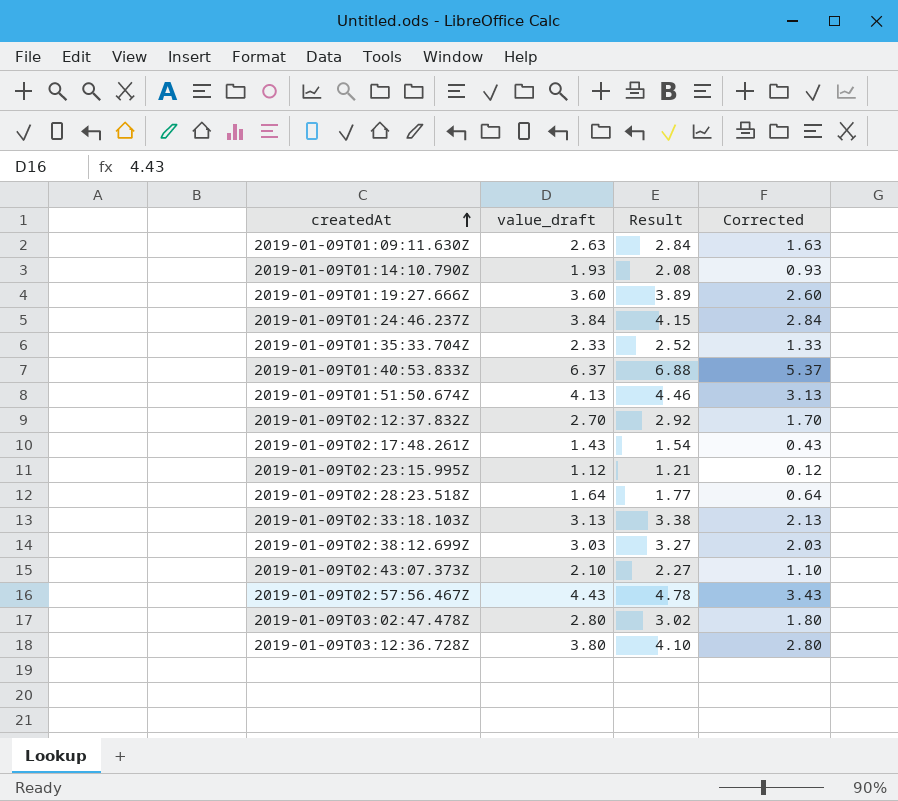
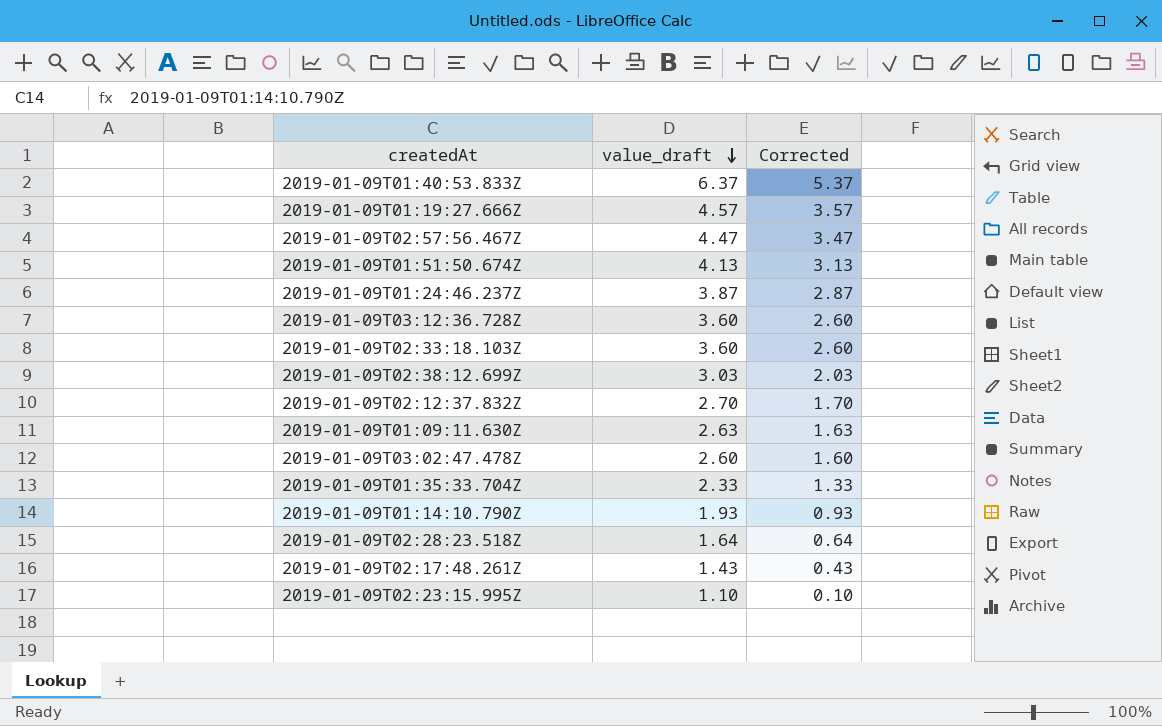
row order: createdAt ascending -> value_draft descending
column Result | formula: [value_draft] * 1.08 -> none
row 2019-01-09T02:43:07.373Z: 2.10 | 2.27 | 1.10 -> none
2019-01-09T01:19:27.666Z | value_draft: 3.60 -> 4.57
2019-01-09T01:19:27.666Z | Corrected: 2.60 -> 3.57
2019-01-09T02:57:56.467Z | value_draft: 4.43 -> 4.47
2019-01-09T02:57:56.467Z | Corrected: 3.43 -> 3.47
2019-01-09T01:24:46.237Z | value_draft: 3.84 -> 3.87
2019-01-09T01:24:46.237Z | Corrected: 2.84 -> 2.87
2019-01-09T03:12:36.728Z | value_draft: 3.80 -> 3.60
2019-01-09T03:12:36.728Z | Corrected: 2.80 -> 2.60
2019-01-09T02:33:18.103Z | value_draft: 3.13 -> 3.60
2019-01-09T02:33:18.103Z | Corrected: 2.13 -> 2.60
2019-01-09T03:02:47.478Z | value_draft: 2.80 -> 2.60
2019-01-09T03:02:47.478Z | Corrected: 1.80 -> 1.60
2019-01-09T02:23:15.995Z | value_draft: 1.12 -> 1.10
2019-01-09T02:23:15.995Z | Corrected: 0.12 -> 0.10

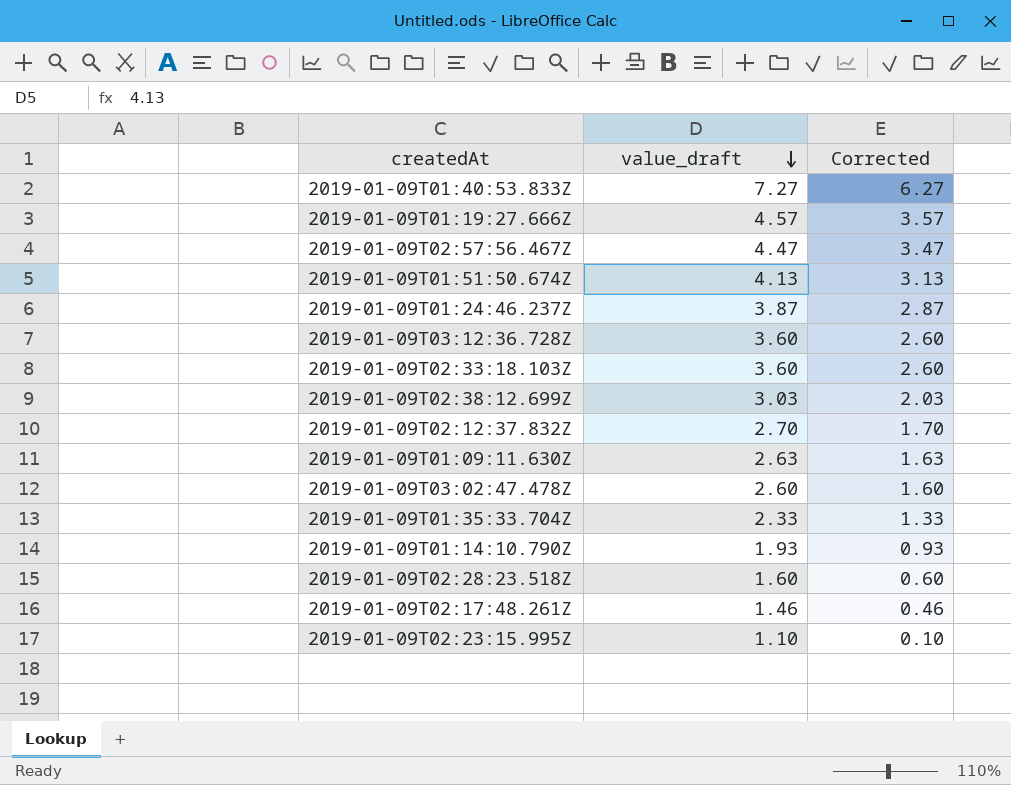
2019-01-09T01:40:53.833Z | value_draft: 6.37 -> 7.27
2019-01-09T01:40:53.833Z | Corrected: 5.37 -> 6.27
2019-01-09T02:28:23.518Z | value_draft: 1.64 -> 1.60
2019-01-09T02:28:23.518Z | Corrected: 0.64 -> 0.60
2019-01-09T02:17:48.261Z | value_draft: 1.43 -> 1.46
2019-01-09T02:17:48.261Z | Corrected: 0.43 -> 0.46

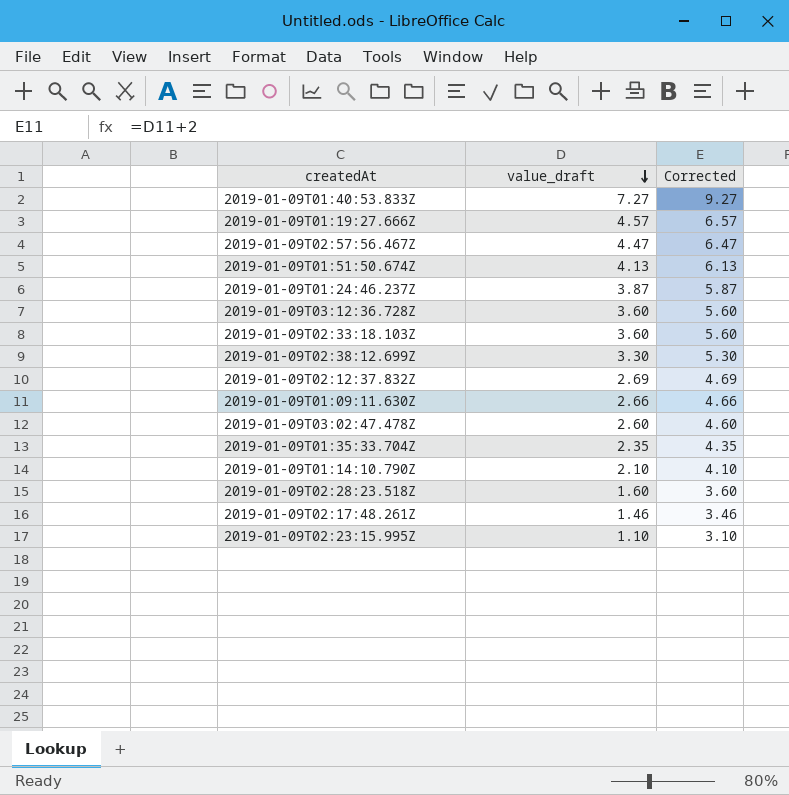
column Corrected | formula: [value_draft] - 1 -> [value_draft] + 2
2019-01-09T02:38:12.699Z | value_draft: 3.03 -> 3.30
2019-01-09T02:12:37.832Z | value_draft: 2.70 -> 2.69
2019-01-09T01:09:11.630Z | value_draft: 2.63 -> 2.66
2019-01-09T01:35:33.704Z | value_draft: 2.33 -> 2.35
2019-01-09T01:14:10.790Z | value_draft: 1.93 -> 2.10

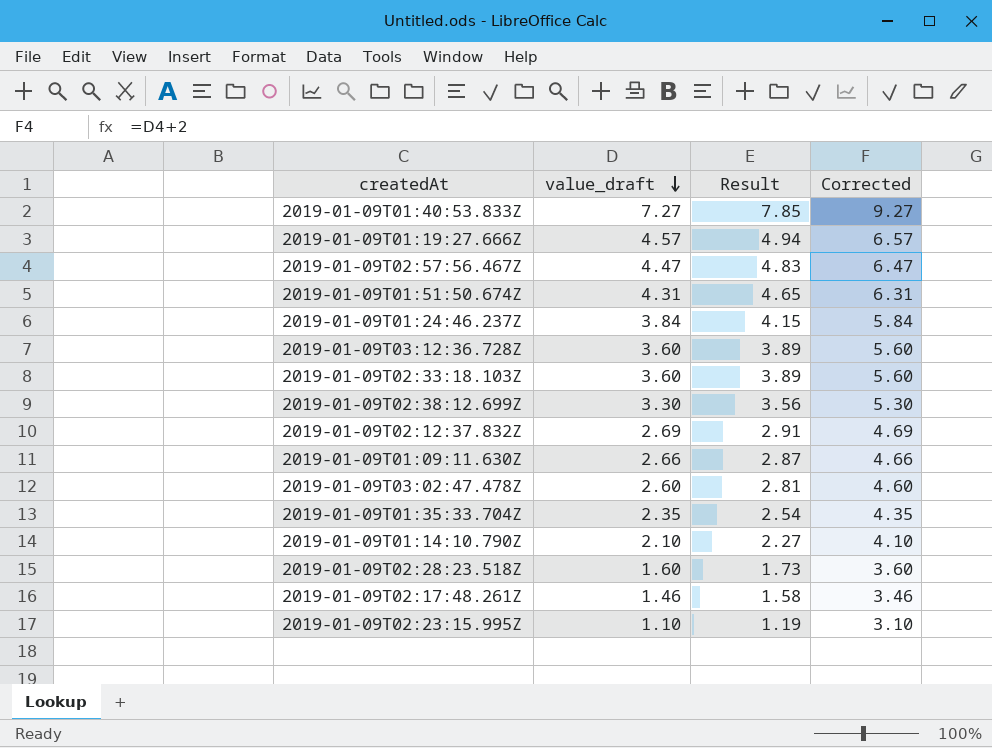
column Result | formula: none -> [value_draft] * 1.08
2019-01-09T01:51:50.674Z | value_draft: 4.13 -> 4.31
2019-01-09T01:51:50.674Z | Corrected: 6.13 -> 6.31
2019-01-09T01:24:46.237Z | value_draft: 3.87 -> 3.84
2019-01-09T01:24:46.237Z | Corrected: 5.87 -> 5.84

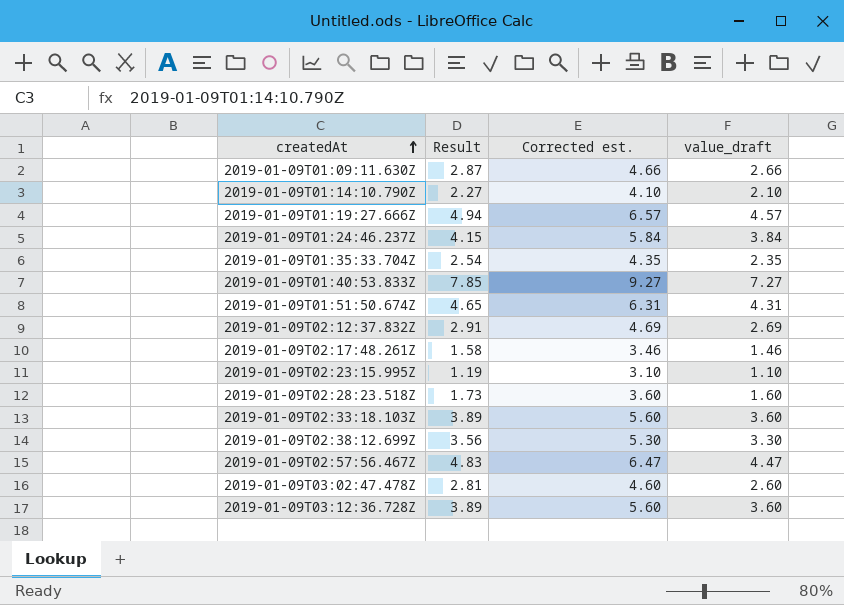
row order: value_draft descending -> createdAt ascending
column name: Corrected -> Corrected est.
column value_draft | position: 2 -> 4

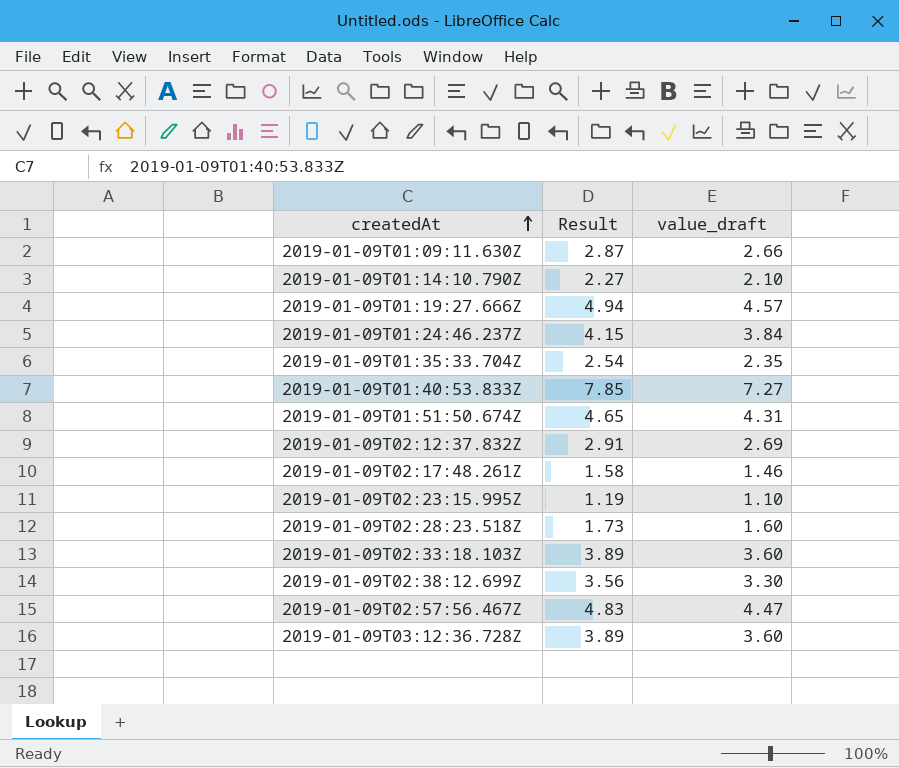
column Corrected est. | formula: [value_draft] + 2 -> none
row 2019-01-09T03:02:47.478Z: 2.81 | 4.60 | 2.60 -> none

